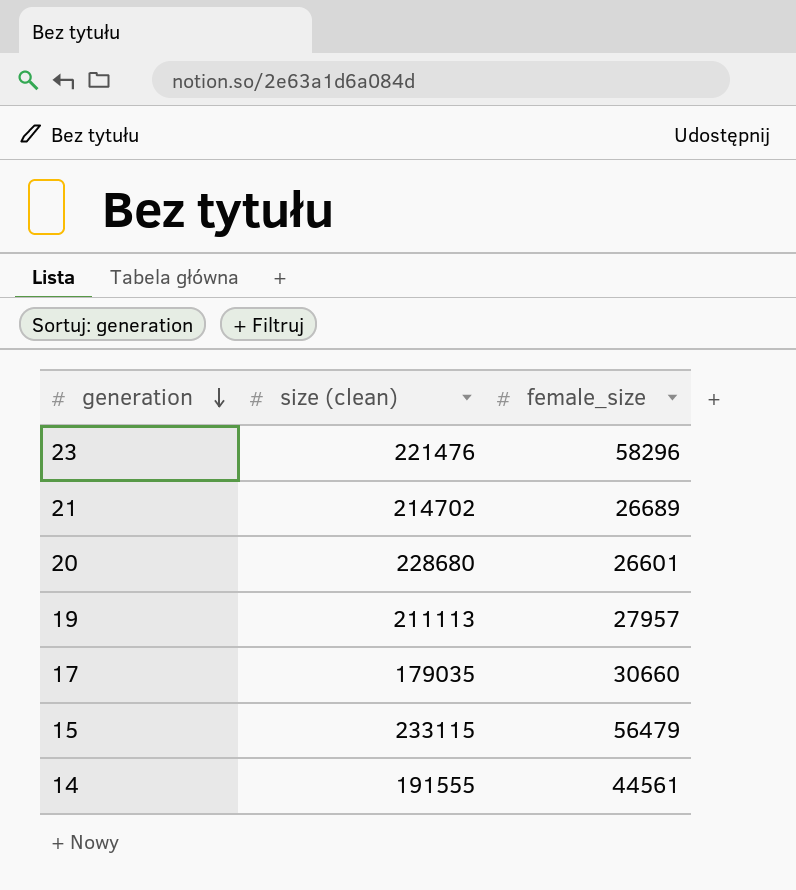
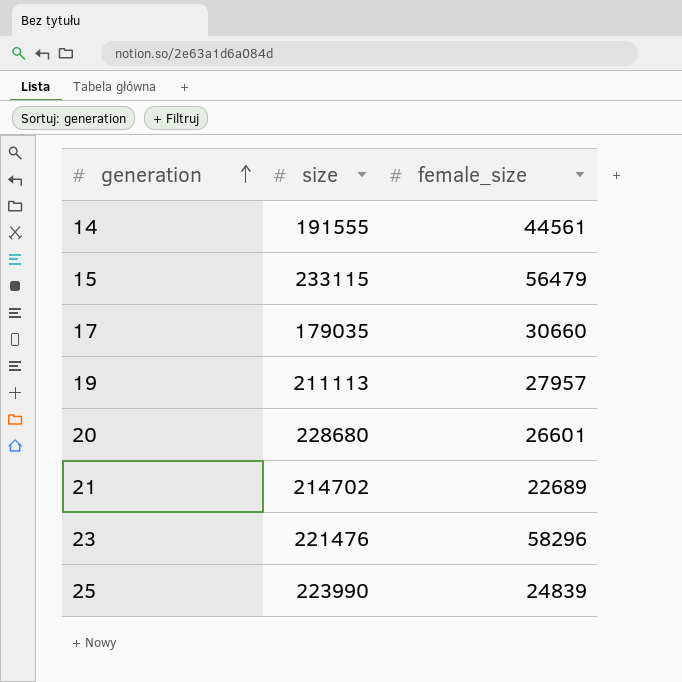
row order: generation descending -> generation ascending
column name: size (clean) -> size
21 | female_size: 26689 -> 22689
row 25: none -> 223990 | 24839

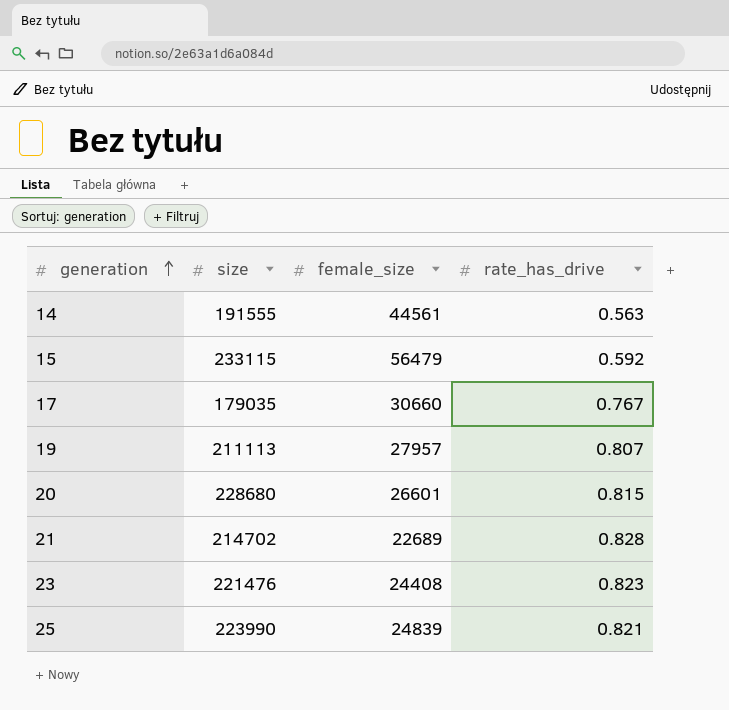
column rate_has_drive | position: none -> 4
23 | female_size: 58296 -> 24408

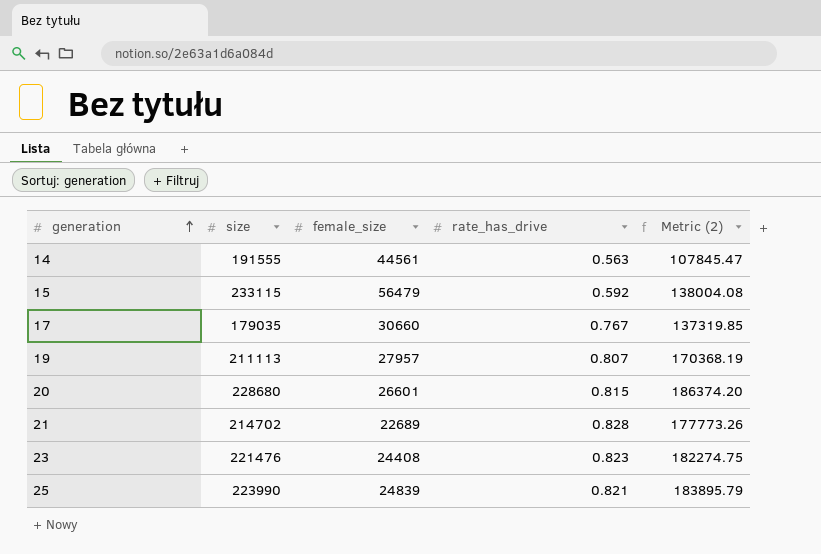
column Metric (2) | formula: none -> [size] * [rate_has_drive]

